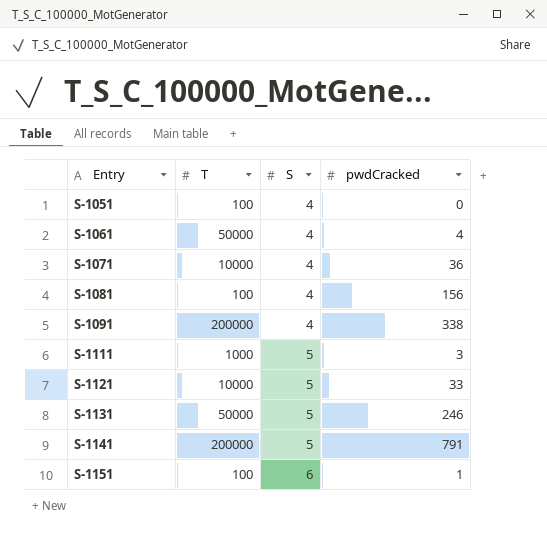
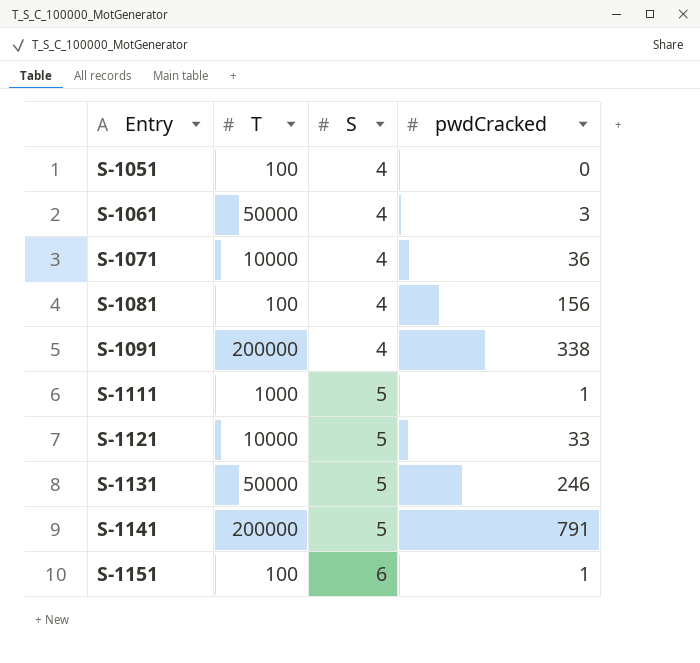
S-1061 | pwdCracked: 4 -> 3
S-1111 | pwdCracked: 3 -> 1

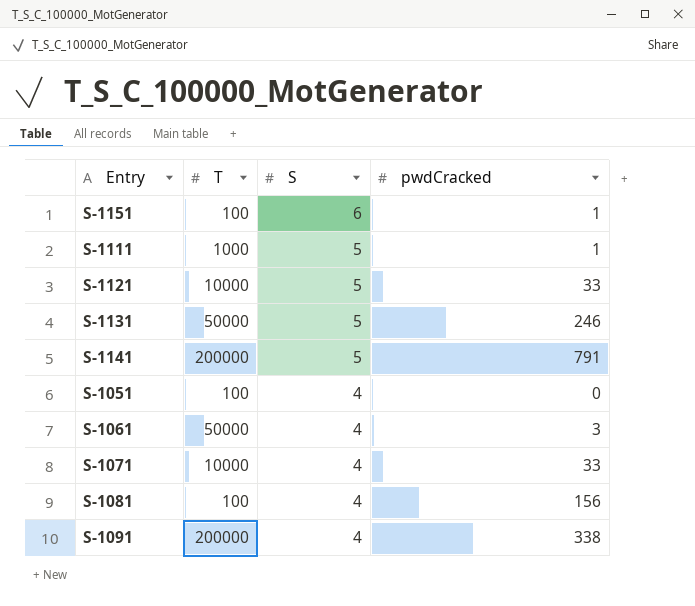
row order: Entry ascending -> S descending
S-1071 | pwdCracked: 36 -> 33

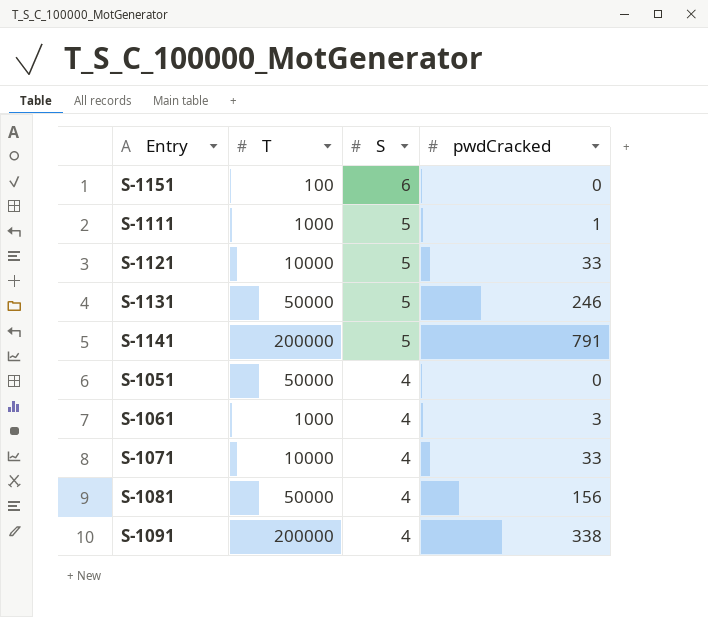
S-1151 | pwdCracked: 1 -> 0
S-1051 | T: 100 -> 50000
S-1061 | T: 50000 -> 1000
S-1081 | T: 100 -> 50000

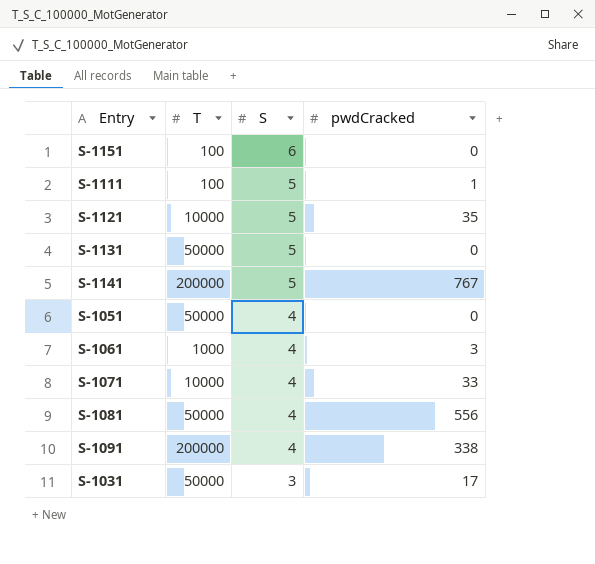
S-1111 | T: 1000 -> 100
S-1121 | pwdCracked: 33 -> 35
S-1131 | pwdCracked: 246 -> 0
S-1141 | pwdCracked: 791 -> 767
S-1081 | pwdCracked: 156 -> 556
row S-1031: none -> 50000 | 3 | 17

